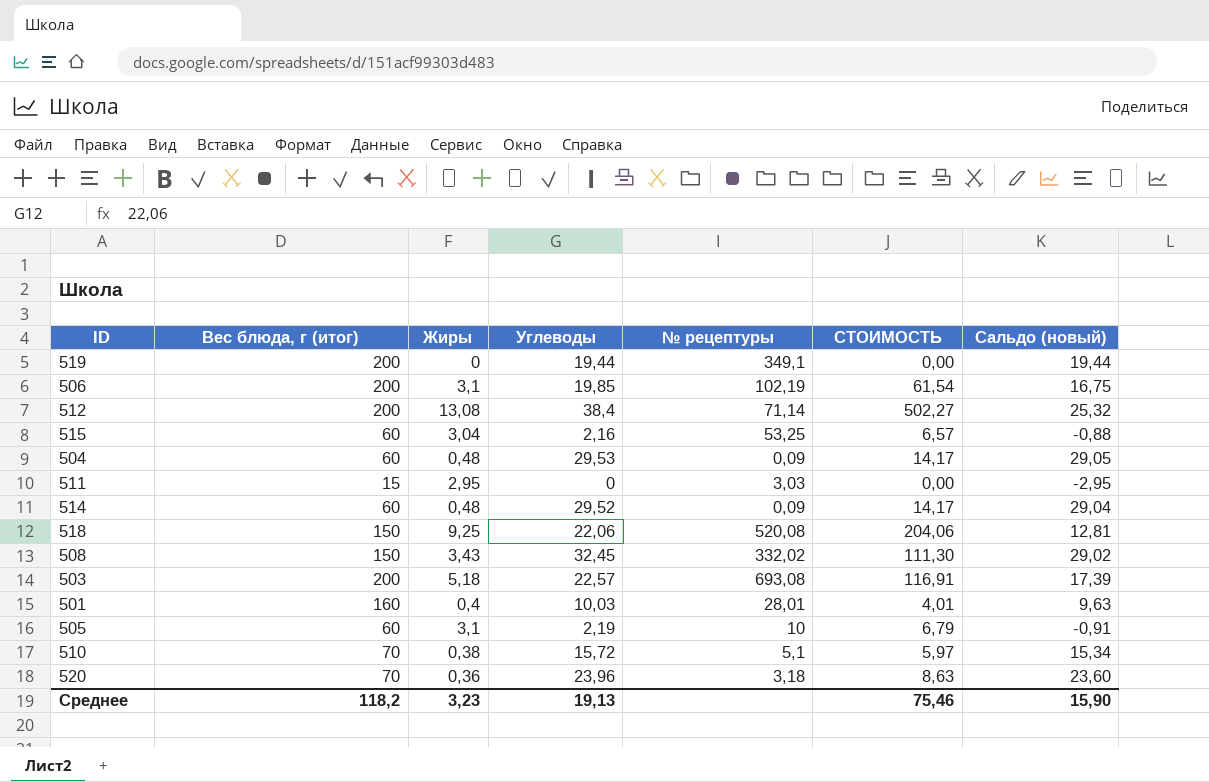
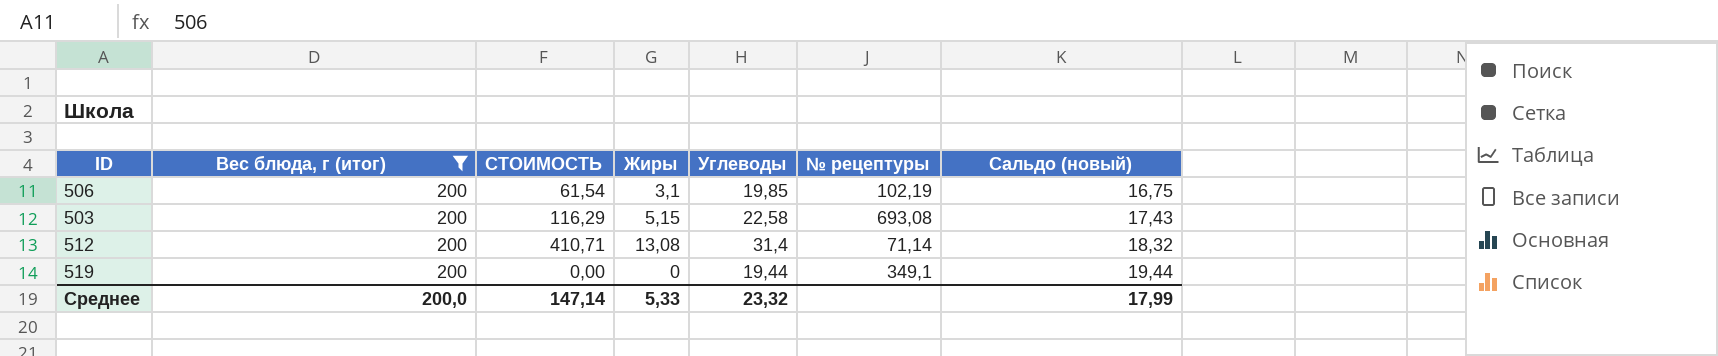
filter: none -> Вес блюда, г (итог) = 200
row order: none -> Сальдо (новый) ascending
column СТОИМОСТЬ | position: 6 -> 3
503 | СТОИМОСТЬ: 116,91 -> 116,29
503 | Жиры: 5,18 -> 5,15
503 | Углеводы: 22,57 -> 22,58
503 | Сальдо (новый): 17,39 -> 17,43
512 | СТОИМОСТЬ: 502,27 -> 410,71
512 | Углеводы: 38,4 -> 31,4
512 | Сальдо (новый): 25,32 -> 18,32
Среднее | Вес блюда, г (итог): 118,2 -> 200,0
Среднее | СТОИМОСТЬ: 75,46 -> 147,14
Среднее | Жиры: 3,23 -> 5,33
Среднее | Углеводы: 19,13 -> 23,32
Среднее | Сальдо (новый): 15,90 -> 17,99

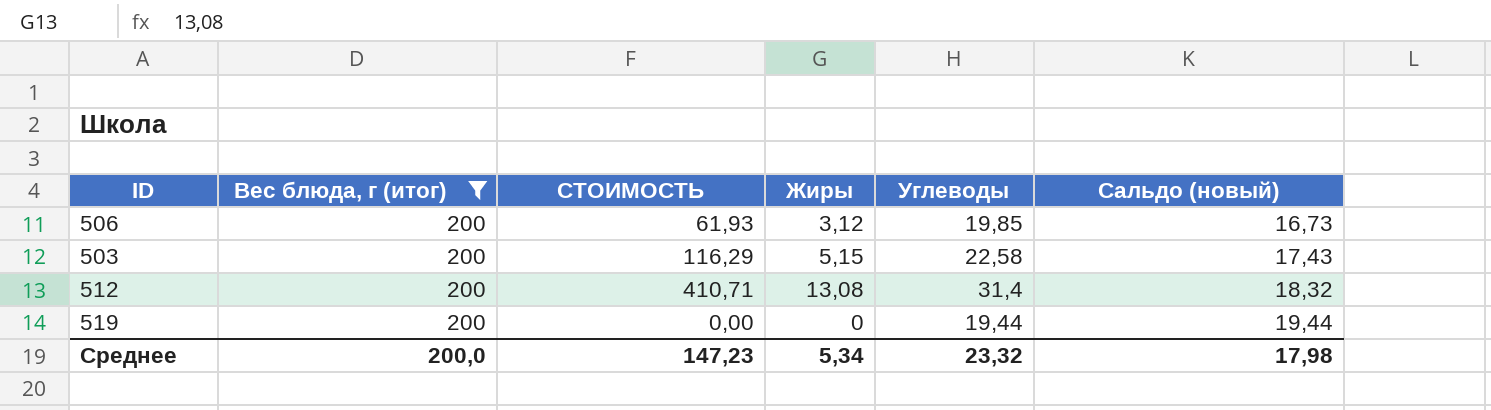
column № рецептуры | position: 6 -> none
506 | СТОИМОСТЬ: 61,54 -> 61,93
506 | Жиры: 3,1 -> 3,12
506 | Сальдо (новый): 16,75 -> 16,73
Среднее | СТОИМОСТЬ: 147,14 -> 147,23
Среднее | Жиры: 5,33 -> 5,34
Среднее | Сальдо (новый): 17,99 -> 17,98

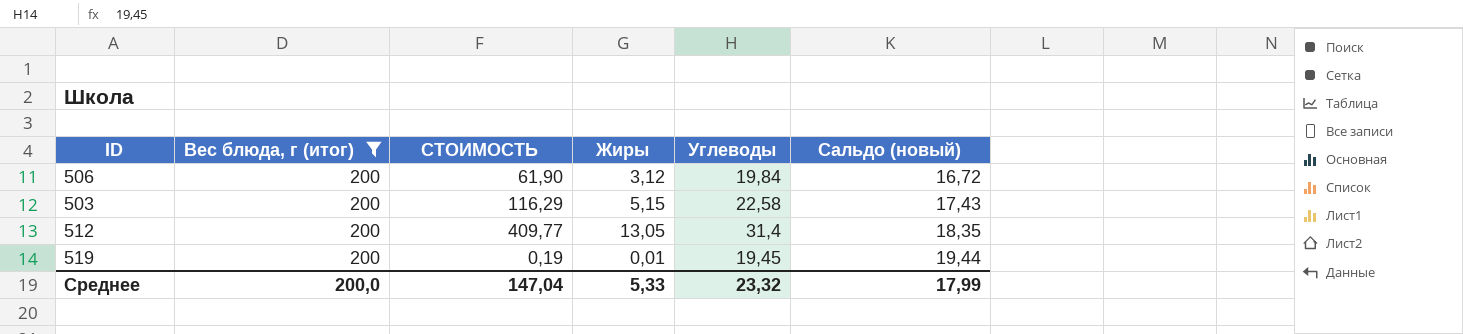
506 | СТОИМОСТЬ: 61,93 -> 61,90
506 | Углеводы: 19,85 -> 19,84
506 | Сальдо (новый): 16,73 -> 16,72
512 | СТОИМОСТЬ: 410,71 -> 409,77
512 | Жиры: 13,08 -> 13,05
512 | Сальдо (новый): 18,32 -> 18,35
519 | СТОИМОСТЬ: 0,00 -> 0,19
519 | Жиры: 0 -> 0,01
519 | Углеводы: 19,44 -> 19,45
Среднее | СТОИМОСТЬ: 147,23 -> 147,04
Среднее | Жиры: 5,34 -> 5,33
Среднее | Сальдо (новый): 17,98 -> 17,99

